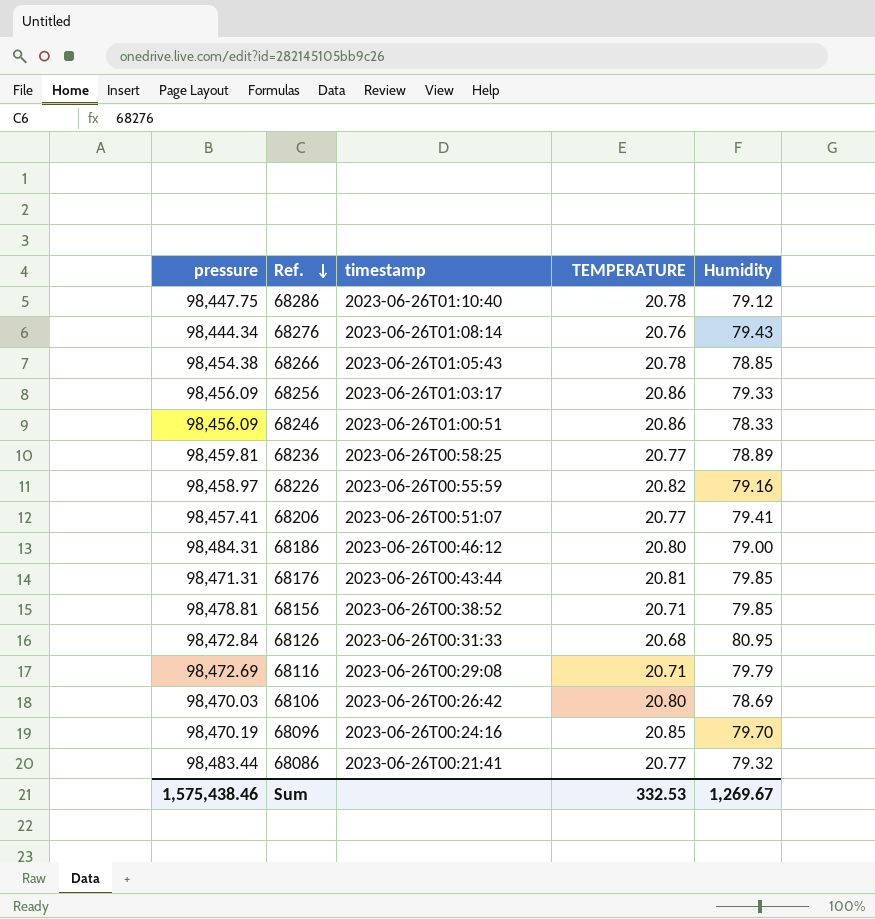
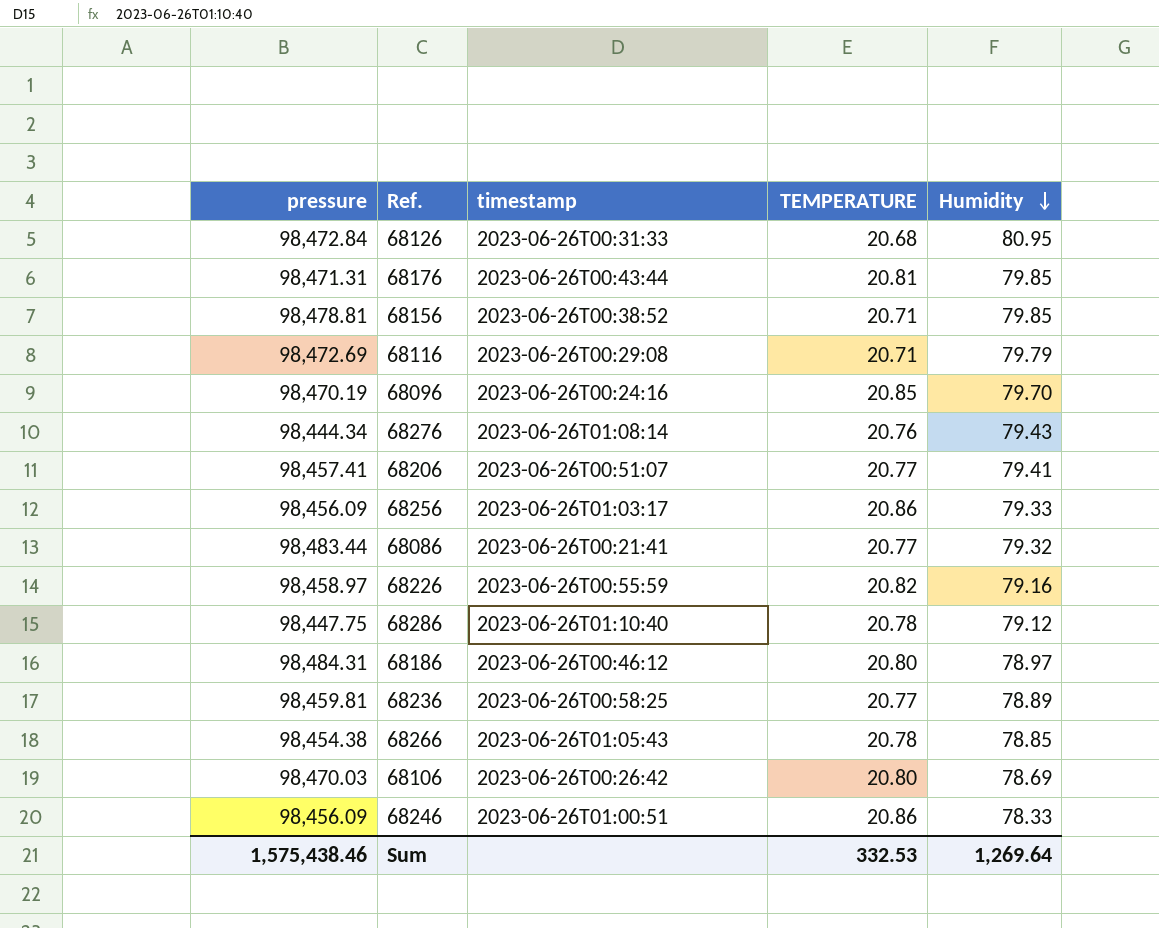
row order: Ref. descending -> Humidity descending
68186 | Humidity: 79.00 -> 78.97
Sum | Humidity: 1,269.67 -> 1,269.64

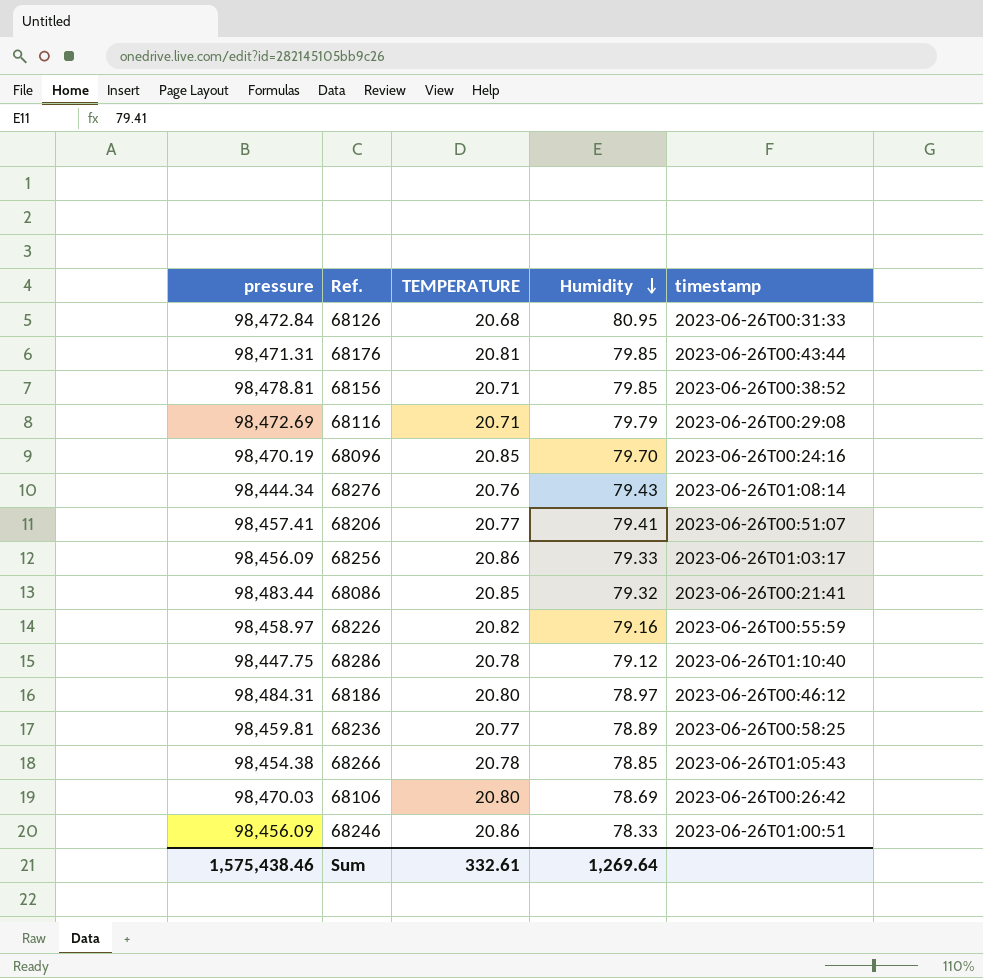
column timestamp | position: 3 -> 5
68086 | TEMPERATURE: 20.77 -> 20.85
Sum | TEMPERATURE: 332.53 -> 332.61

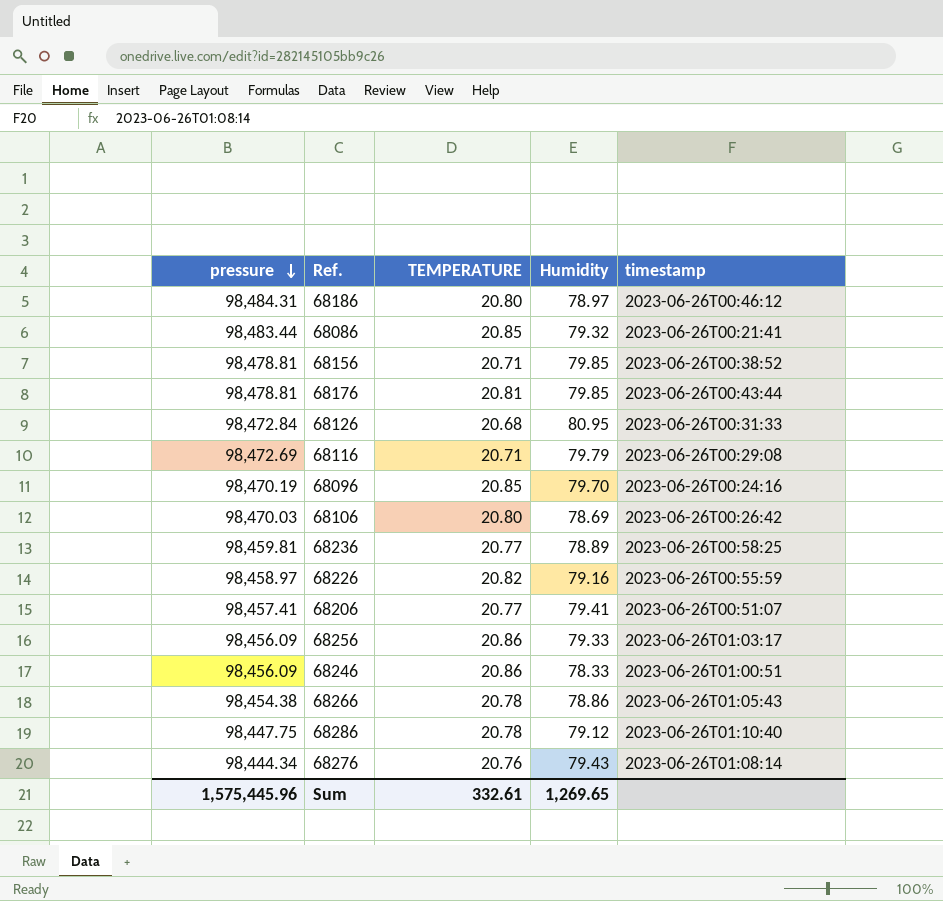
row order: Humidity descending -> pressure descending
68176 | pressure: 98,471.31 -> 98,478.81
68266 | Humidity: 78.85 -> 78.86
Sum | pressure: 1,575,438.46 -> 1,575,445.96
Sum | Humidity: 1,269.64 -> 1,269.65

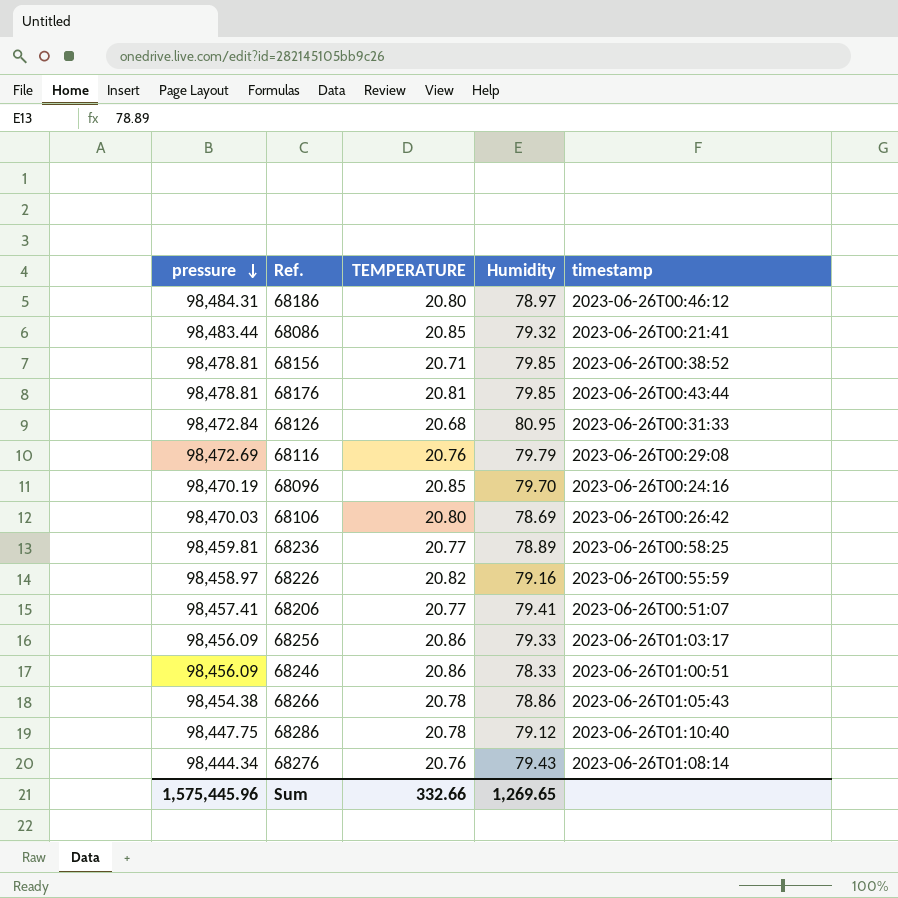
68116 | TEMPERATURE: 20.71 -> 20.76
Sum | TEMPERATURE: 332.61 -> 332.66

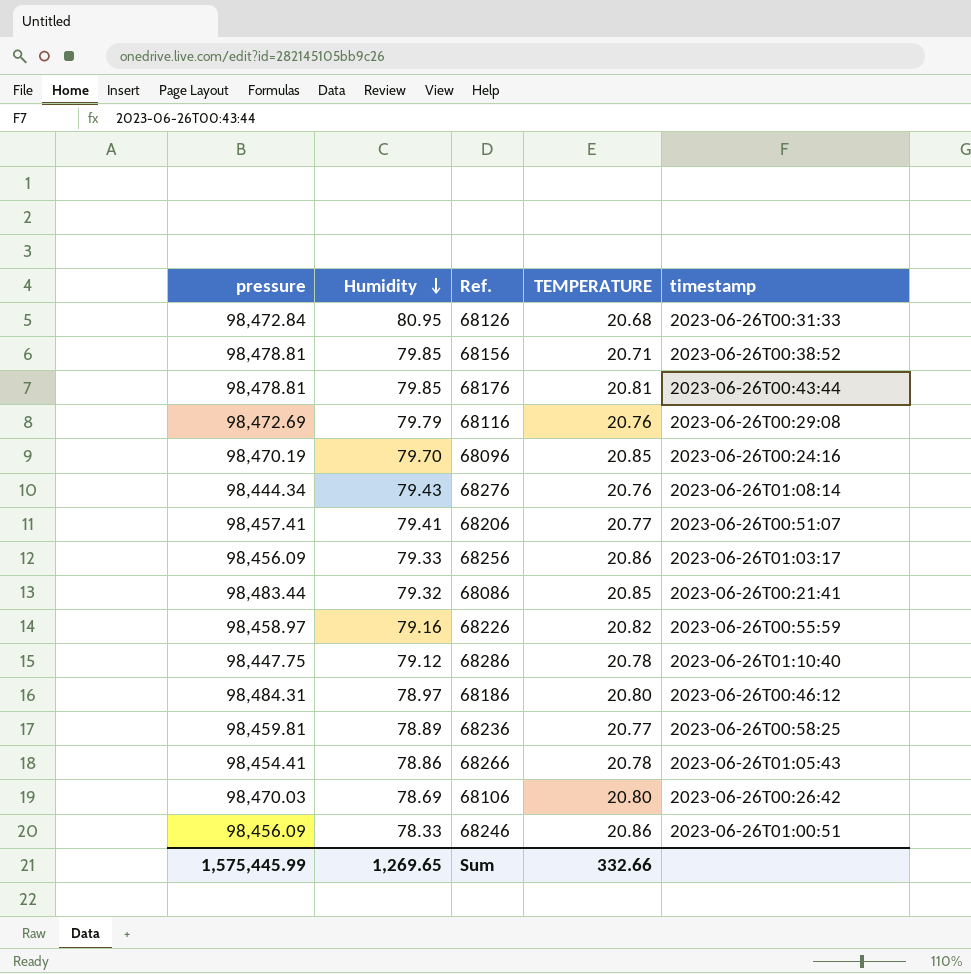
row order: pressure descending -> Humidity descending
column Humidity | position: 4 -> 2
68266 | pressure: 98,454.38 -> 98,454.41
Sum | pressure: 1,575,445.96 -> 1,575,445.99

